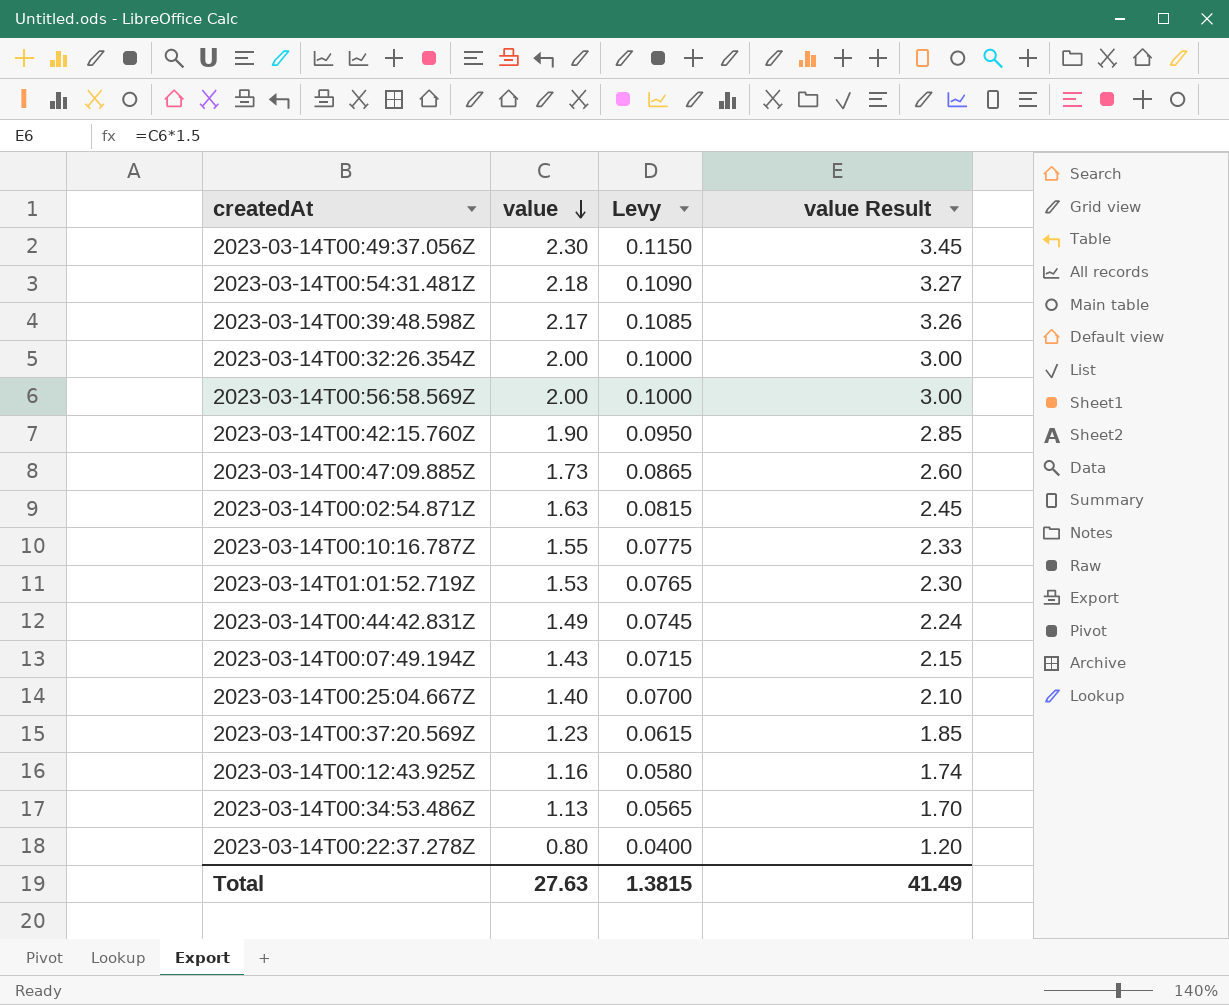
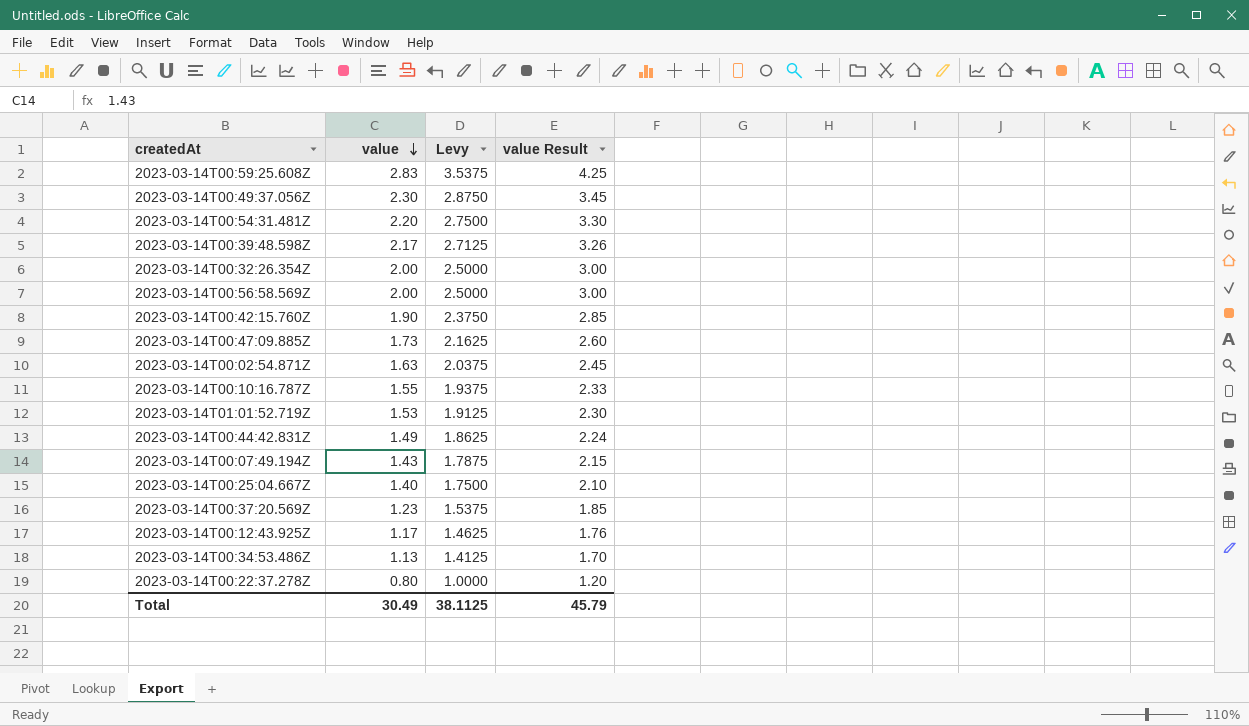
column Levy | formula: [value] * 0.05 -> [value] * 1.25
row 2023-03-14T00:59:25.608Z: none -> 2.83 | 3.5375 | 4.25
2023-03-14T00:54:31.481Z | value: 2.18 -> 2.20
2023-03-14T00:54:31.481Z | value Result: 3.27 -> 3.30
2023-03-14T00:12:43.925Z | value: 1.16 -> 1.17
2023-03-14T00:12:43.925Z | value Result: 1.74 -> 1.76
Total | value: 27.63 -> 30.49
Total | Levy: 1.3815 -> 38.1125
Total | value Result: 41.49 -> 45.79

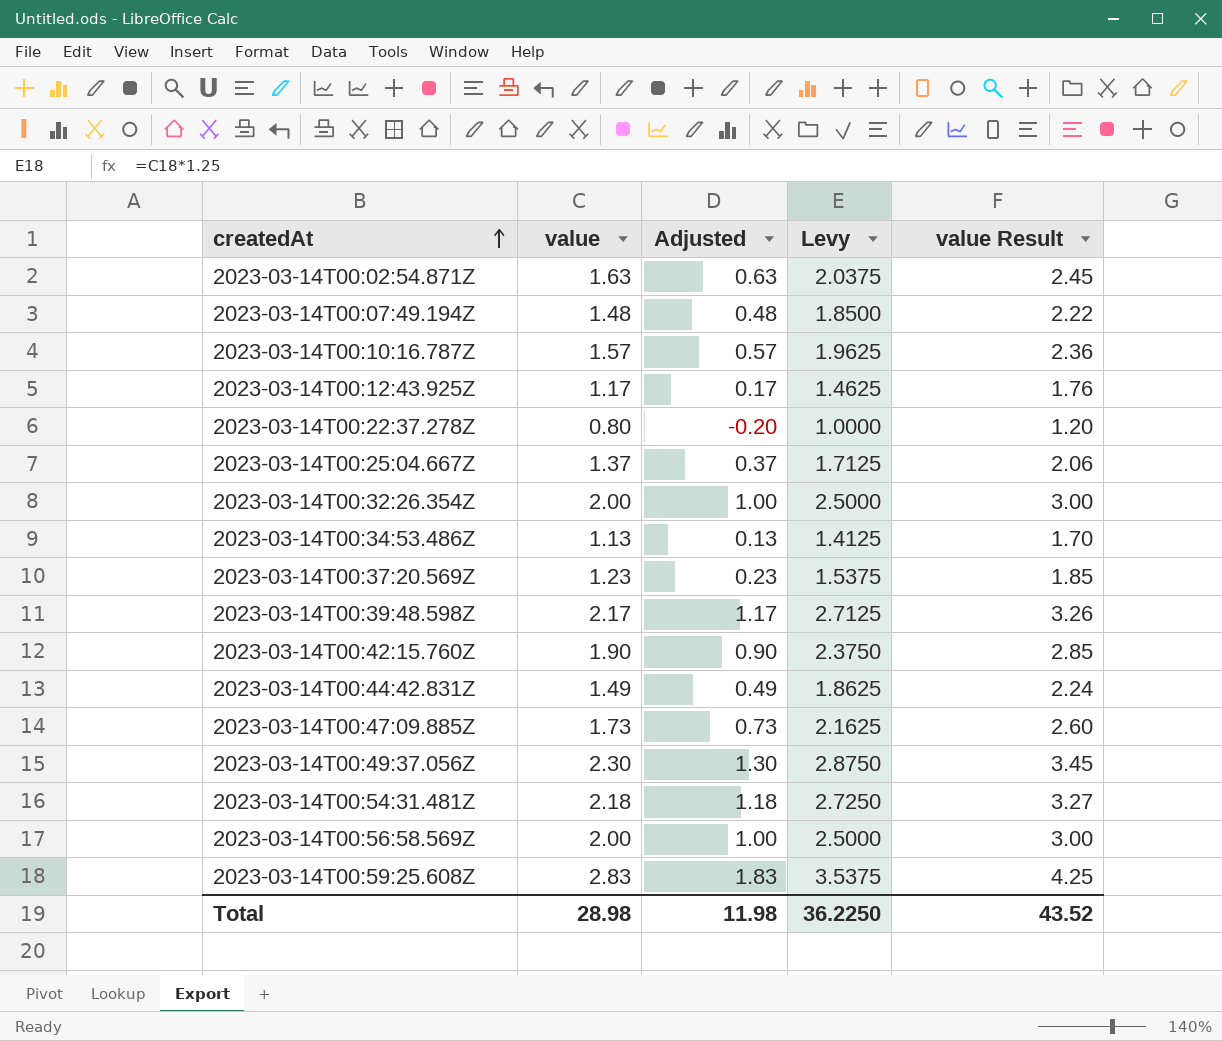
row order: value descending -> createdAt ascending
column Adjusted | formula: none -> [value] - 1
row 2023-03-14T01:01:52.719Z: 1.53 | 1.9125 | 2.30 -> none
2023-03-14T00:07:49.194Z | value: 1.43 -> 1.48
2023-03-14T00:07:49.194Z | Levy: 1.7875 -> 1.8500
2023-03-14T00:07:49.194Z | value Result: 2.15 -> 2.22
2023-03-14T00:10:16.787Z | value: 1.55 -> 1.57
2023-03-14T00:10:16.787Z | Levy: 1.9375 -> 1.9625
2023-03-14T00:10:16.787Z | value Result: 2.33 -> 2.36
2023-03-14T00:25:04.667Z | value: 1.40 -> 1.37
2023-03-14T00:25:04.667Z | Levy: 1.7500 -> 1.7125
2023-03-14T00:25:04.667Z | value Result: 2.10 -> 2.06
2023-03-14T00:54:31.481Z | value: 2.20 -> 2.18
2023-03-14T00:54:31.481Z | Levy: 2.7500 -> 2.7250
2023-03-14T00:54:31.481Z | value Result: 3.30 -> 3.27
Total | value: 30.49 -> 28.98
Total | Levy: 38.1125 -> 36.2250
Total | value Result: 45.79 -> 43.52

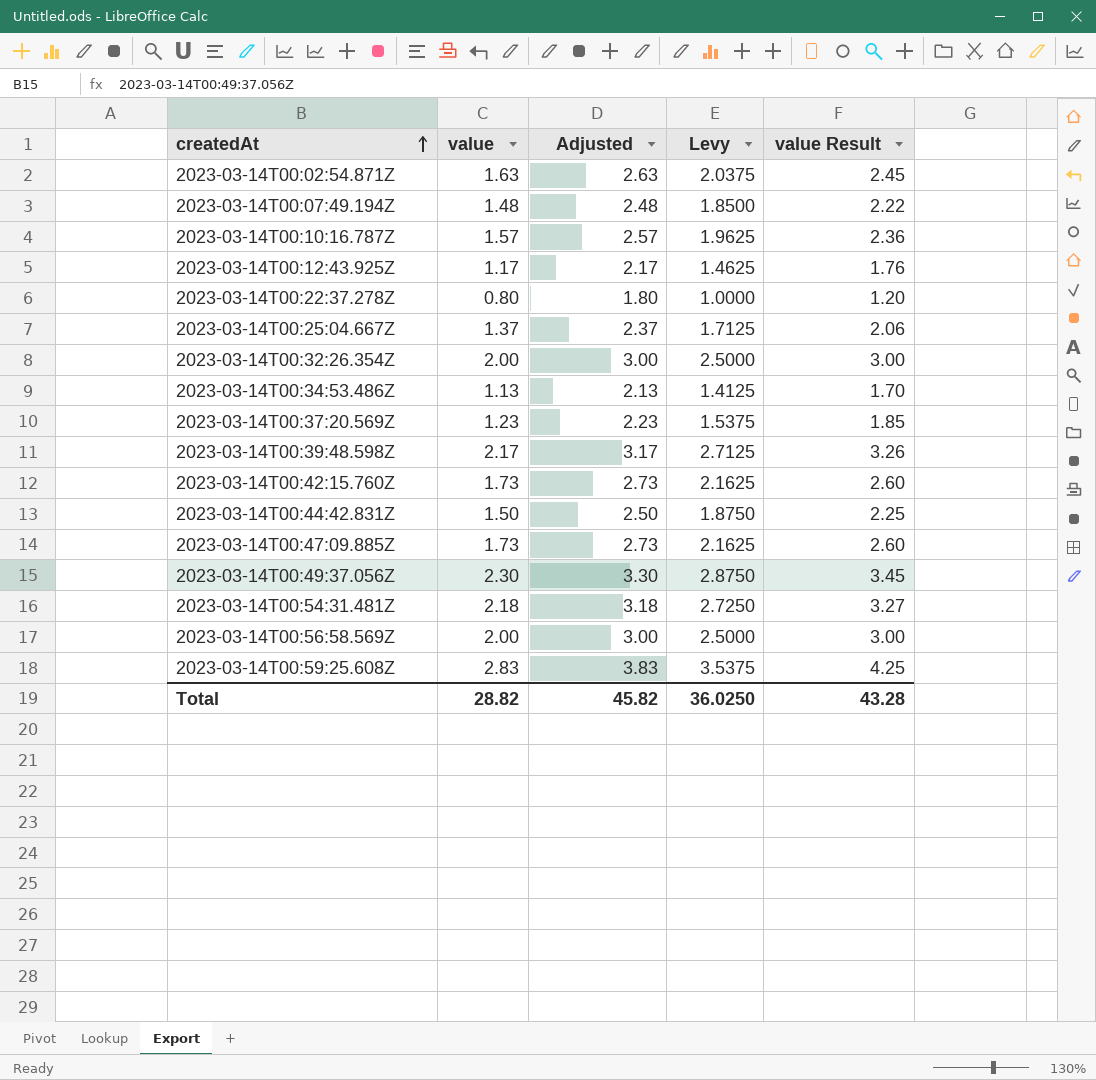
column Adjusted | formula: [value] - 1 -> [value] + 1
2023-03-14T00:42:15.760Z | value: 1.90 -> 1.73
2023-03-14T00:42:15.760Z | Levy: 2.3750 -> 2.1625
2023-03-14T00:42:15.760Z | value Result: 2.85 -> 2.60
2023-03-14T00:44:42.831Z | value: 1.49 -> 1.50
2023-03-14T00:44:42.831Z | Levy: 1.8625 -> 1.8750
2023-03-14T00:44:42.831Z | value Result: 2.24 -> 2.25
Total | value: 28.98 -> 28.82
Total | Adjusted: 11.98 -> 45.82
Total | Levy: 36.2250 -> 36.0250
Total | value Result: 43.52 -> 43.28

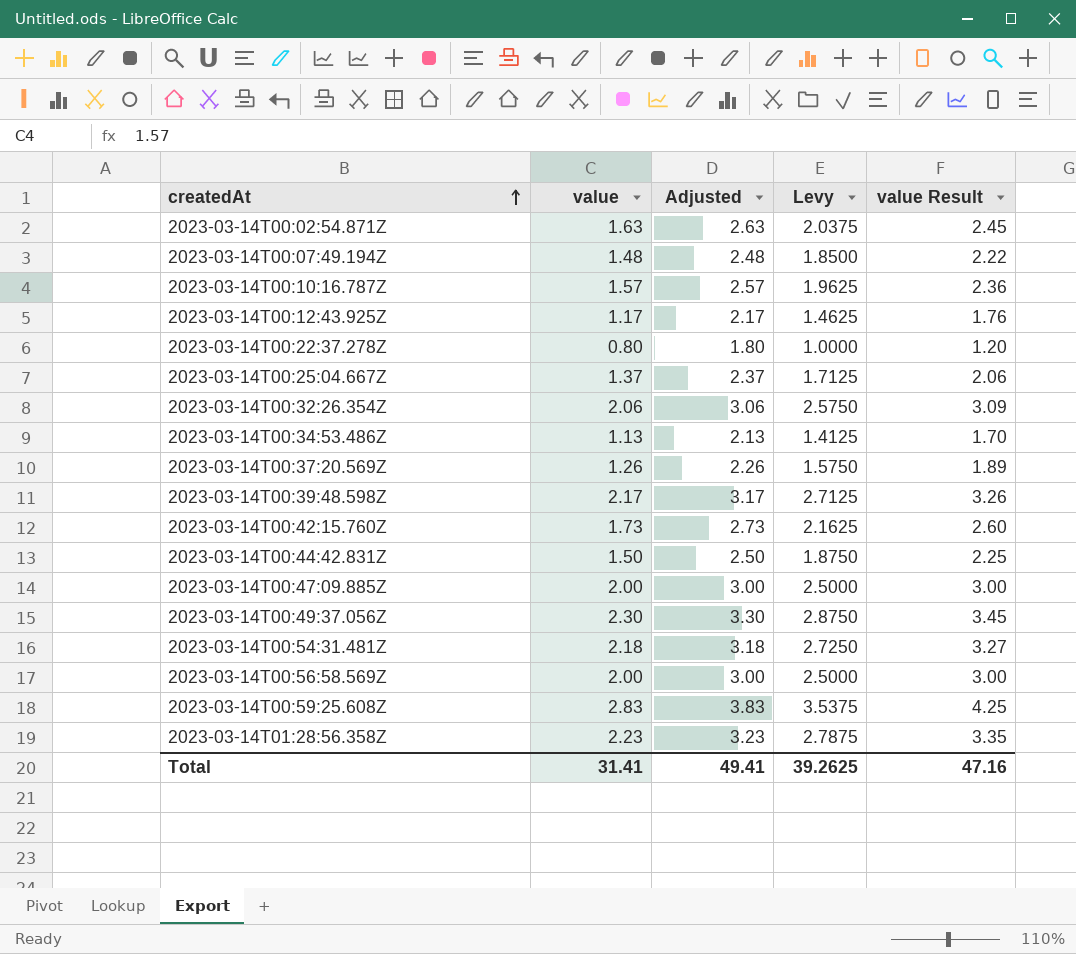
2023-03-14T00:32:26.354Z | value: 2.00 -> 2.06
2023-03-14T00:32:26.354Z | Adjusted: 3.00 -> 3.06
2023-03-14T00:32:26.354Z | Levy: 2.5000 -> 2.5750
2023-03-14T00:32:26.354Z | value Result: 3.00 -> 3.09
2023-03-14T00:37:20.569Z | value: 1.23 -> 1.26
2023-03-14T00:37:20.569Z | Adjusted: 2.23 -> 2.26
2023-03-14T00:37:20.569Z | Levy: 1.5375 -> 1.5750
2023-03-14T00:37:20.569Z | value Result: 1.85 -> 1.89
2023-03-14T00:47:09.885Z | value: 1.73 -> 2.00
2023-03-14T00:47:09.885Z | Adjusted: 2.73 -> 3.00
2023-03-14T00:47:09.885Z | Levy: 2.1625 -> 2.5000
2023-03-14T00:47:09.885Z | value Result: 2.60 -> 3.00
row 2023-03-14T01:28:56.358Z: none -> 2.23 | 3.23 | 2.7875 | 3.35
Total | value: 28.82 -> 31.41
Total | Adjusted: 45.82 -> 49.41
Total | Levy: 36.0250 -> 39.2625
Total | value Result: 43.28 -> 47.16

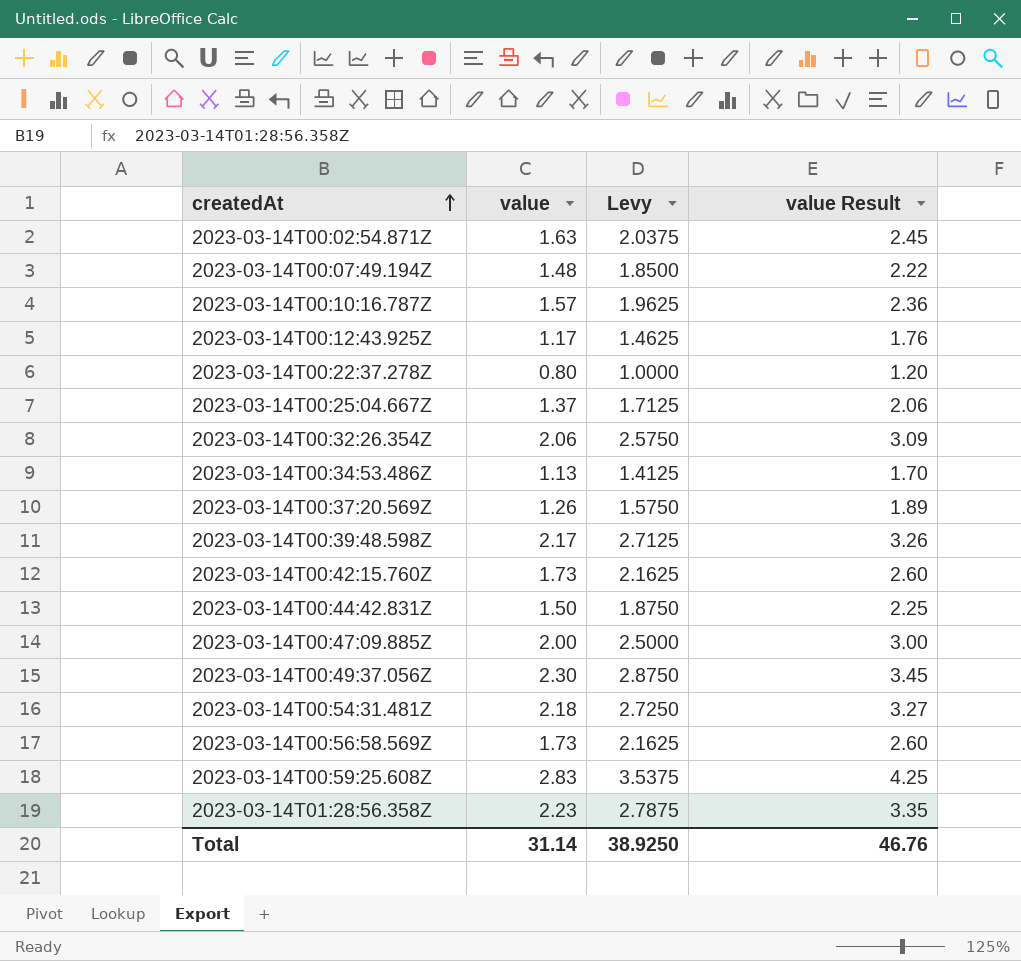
column Adjusted | formula: [value] + 1 -> none
2023-03-14T00:56:58.569Z | value: 2.00 -> 1.73
2023-03-14T00:56:58.569Z | Levy: 2.5000 -> 2.1625
2023-03-14T00:56:58.569Z | value Result: 3.00 -> 2.60
Total | value: 31.41 -> 31.14
Total | Levy: 39.2625 -> 38.9250
Total | value Result: 47.16 -> 46.76

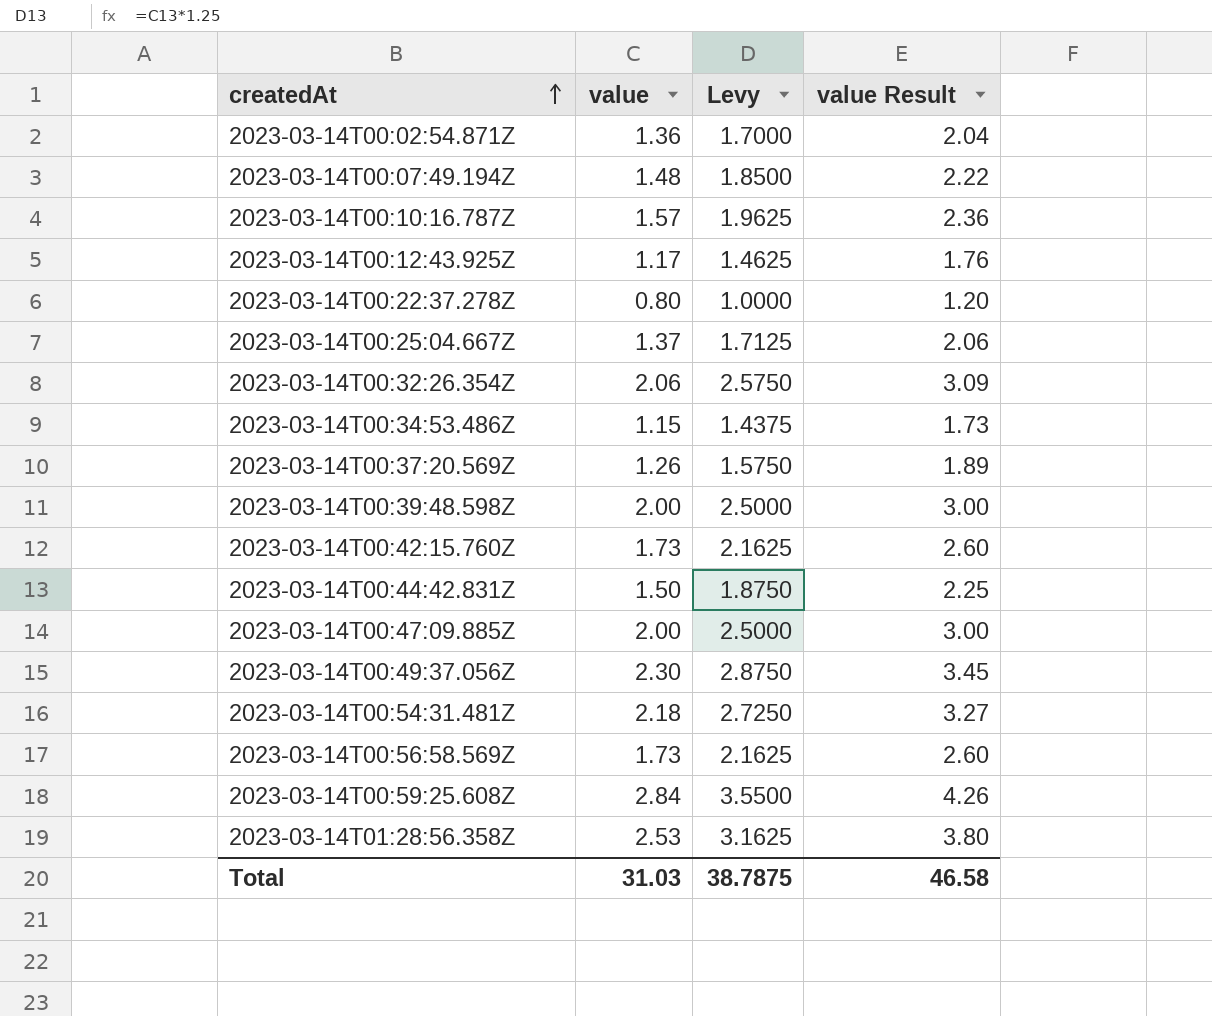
2023-03-14T00:02:54.871Z | value: 1.63 -> 1.36
2023-03-14T00:02:54.871Z | Levy: 2.0375 -> 1.7000
2023-03-14T00:02:54.871Z | value Result: 2.45 -> 2.04
2023-03-14T00:34:53.486Z | value: 1.13 -> 1.15
2023-03-14T00:34:53.486Z | Levy: 1.4125 -> 1.4375
2023-03-14T00:34:53.486Z | value Result: 1.70 -> 1.73
2023-03-14T00:39:48.598Z | value: 2.17 -> 2.00
2023-03-14T00:39:48.598Z | Levy: 2.7125 -> 2.5000
2023-03-14T00:39:48.598Z | value Result: 3.26 -> 3.00
2023-03-14T00:59:25.608Z | value: 2.83 -> 2.84
2023-03-14T00:59:25.608Z | Levy: 3.5375 -> 3.5500
2023-03-14T00:59:25.608Z | value Result: 4.25 -> 4.26
2023-03-14T01:28:56.358Z | value: 2.23 -> 2.53
2023-03-14T01:28:56.358Z | Levy: 2.7875 -> 3.1625
2023-03-14T01:28:56.358Z | value Result: 3.35 -> 3.80
Total | value: 31.14 -> 31.03
Total | Levy: 38.9250 -> 38.7875
Total | value Result: 46.76 -> 46.58

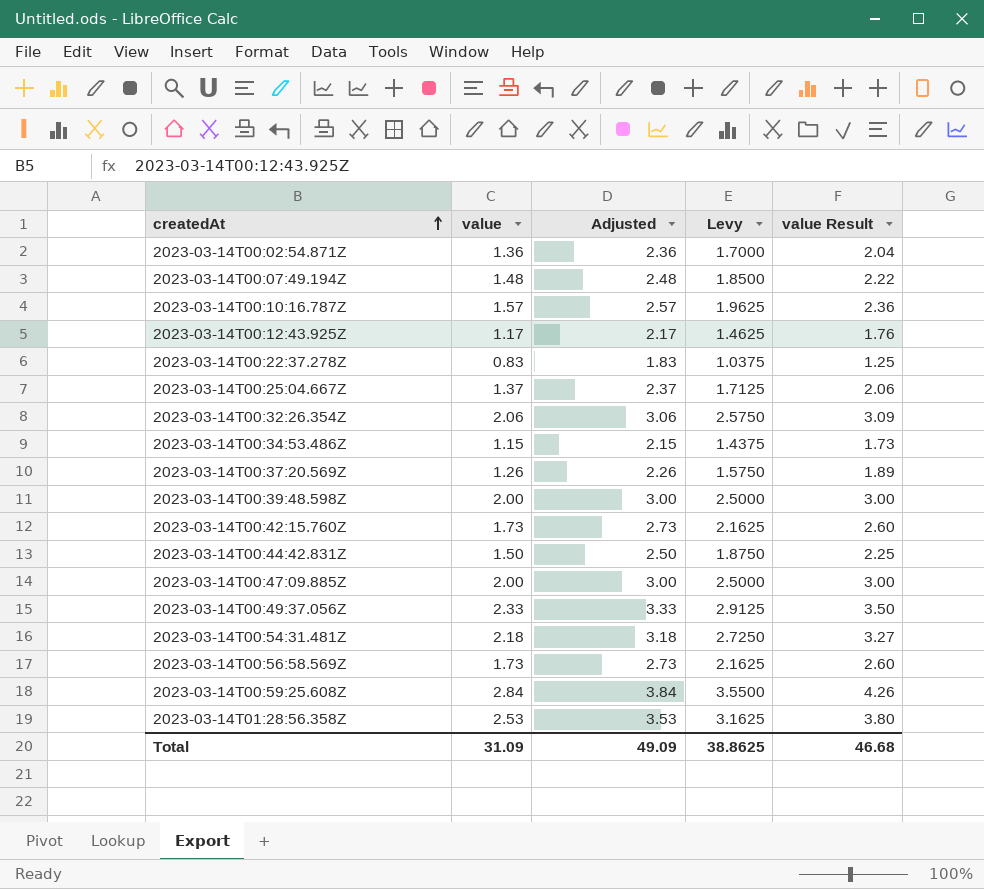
column Adjusted | formula: none -> [value] + 1
2023-03-14T00:22:37.278Z | value: 0.80 -> 0.83
2023-03-14T00:22:37.278Z | Levy: 1.0000 -> 1.0375
2023-03-14T00:22:37.278Z | value Result: 1.20 -> 1.25
2023-03-14T00:49:37.056Z | value: 2.30 -> 2.33
2023-03-14T00:49:37.056Z | Levy: 2.8750 -> 2.9125
2023-03-14T00:49:37.056Z | value Result: 3.45 -> 3.50
Total | value: 31.03 -> 31.09
Total | Levy: 38.7875 -> 38.8625
Total | value Result: 46.58 -> 46.68

